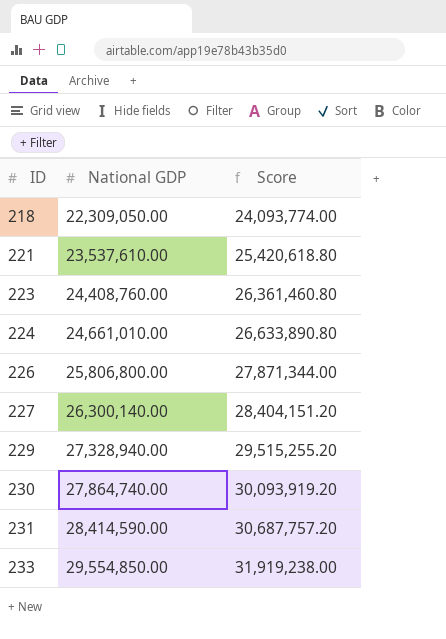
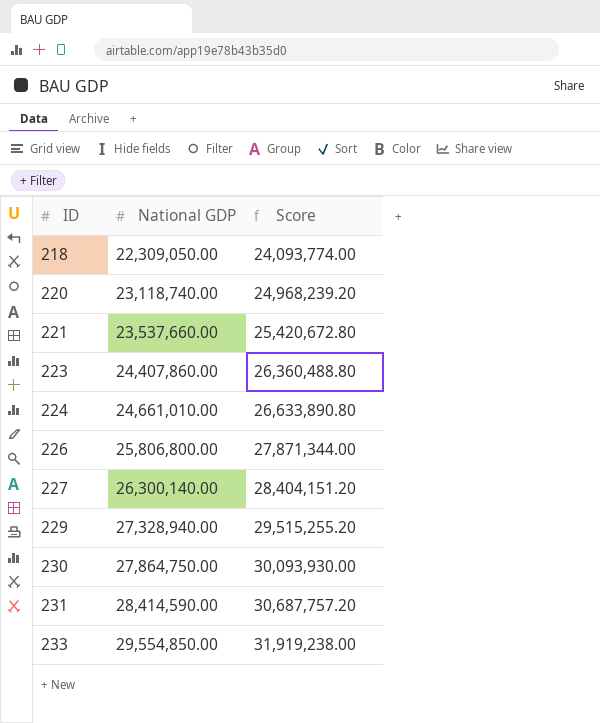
row 220: none -> 23,118,740.00 | 24,968,239.20
221 | National GDP: 23,537,610.00 -> 23,537,660.00
221 | Score: 25,420,618.80 -> 25,420,672.80
223 | National GDP: 24,408,760.00 -> 24,407,860.00
223 | Score: 26,361,460.80 -> 26,360,488.80
230 | National GDP: 27,864,740.00 -> 27,864,750.00
230 | Score: 30,093,919.20 -> 30,093,930.00

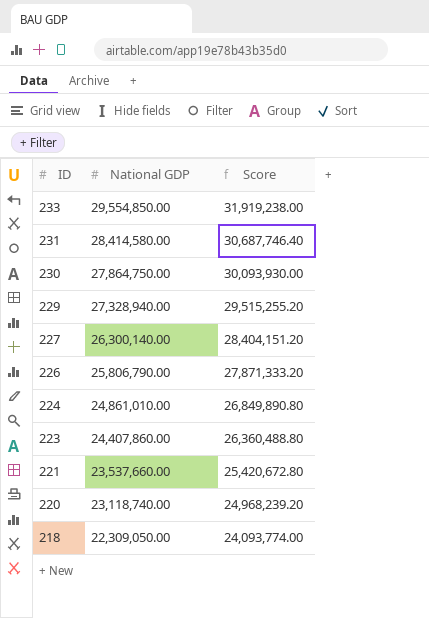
row order: ID ascending -> ID descending
231 | National GDP: 28,414,590.00 -> 28,414,580.00
231 | Score: 30,687,757.20 -> 30,687,746.40
226 | National GDP: 25,806,800.00 -> 25,806,790.00
226 | Score: 27,871,344.00 -> 27,871,333.20
224 | National GDP: 24,661,010.00 -> 24,861,010.00
224 | Score: 26,633,890.80 -> 26,849,890.80

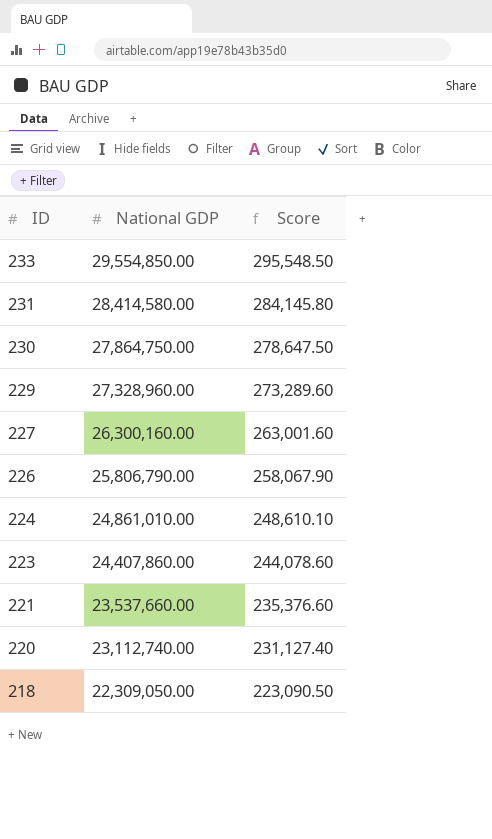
column Score | formula: [National GDP] * 1.08 -> [National GDP] * 0.01
229 | National GDP: 27,328,940.00 -> 27,328,960.00
227 | National GDP: 26,300,140.00 -> 26,300,160.00
220 | National GDP: 23,118,740.00 -> 23,112,740.00

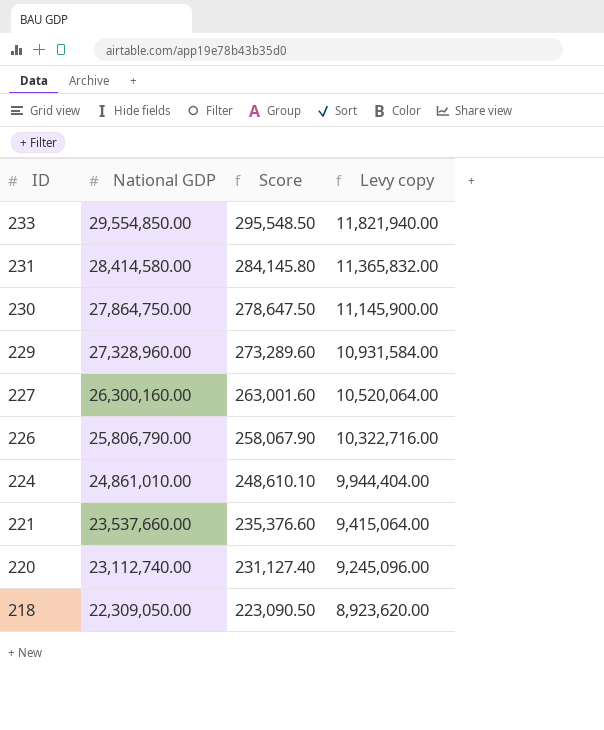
column Levy copy | formula: none -> [National GDP] * 0.4
row 223: 24,407,860.00 | 244,078.60 -> none

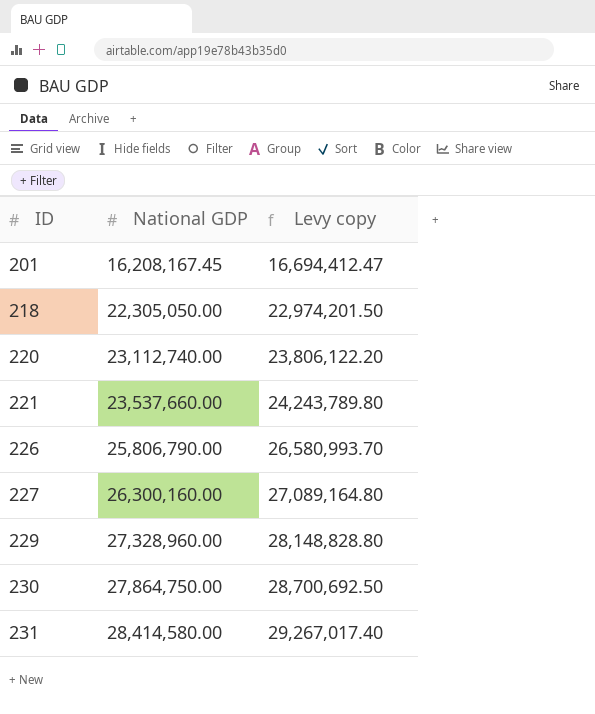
row order: ID descending -> ID ascending
column Score | formula: [National GDP] * 0.01 -> none
column Levy copy | formula: [National GDP] * 0.4 -> [National GDP] * 1.03
row 233: 29,554,850.00 | 295,548.50 | 11,821,940.00 -> none
row 224: 24,861,010.00 | 248,610.10 | 9,944,404.00 -> none
row 201: none -> 16,208,167.45 | 16,694,412.47
218 | National GDP: 22,309,050.00 -> 22,305,050.00

